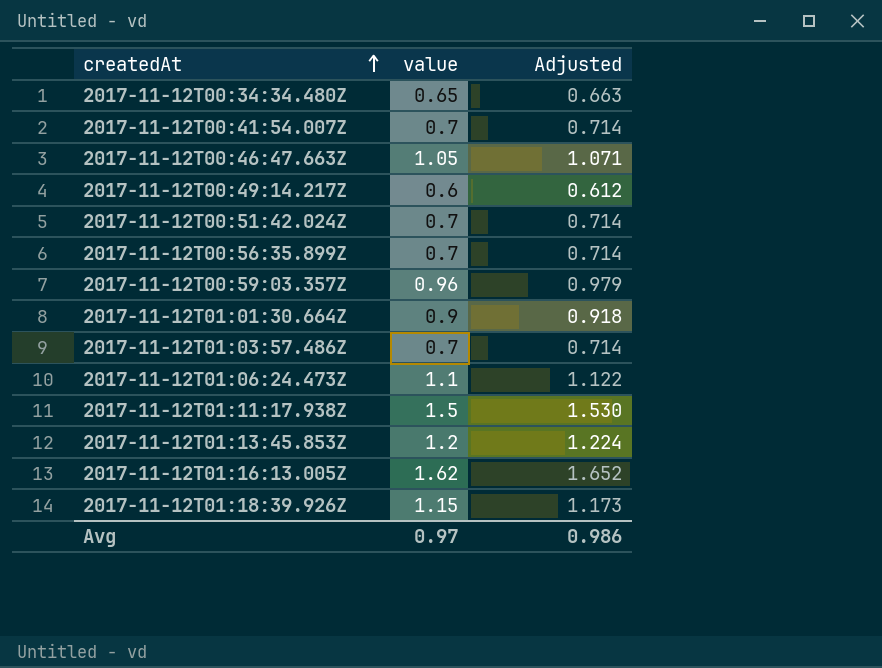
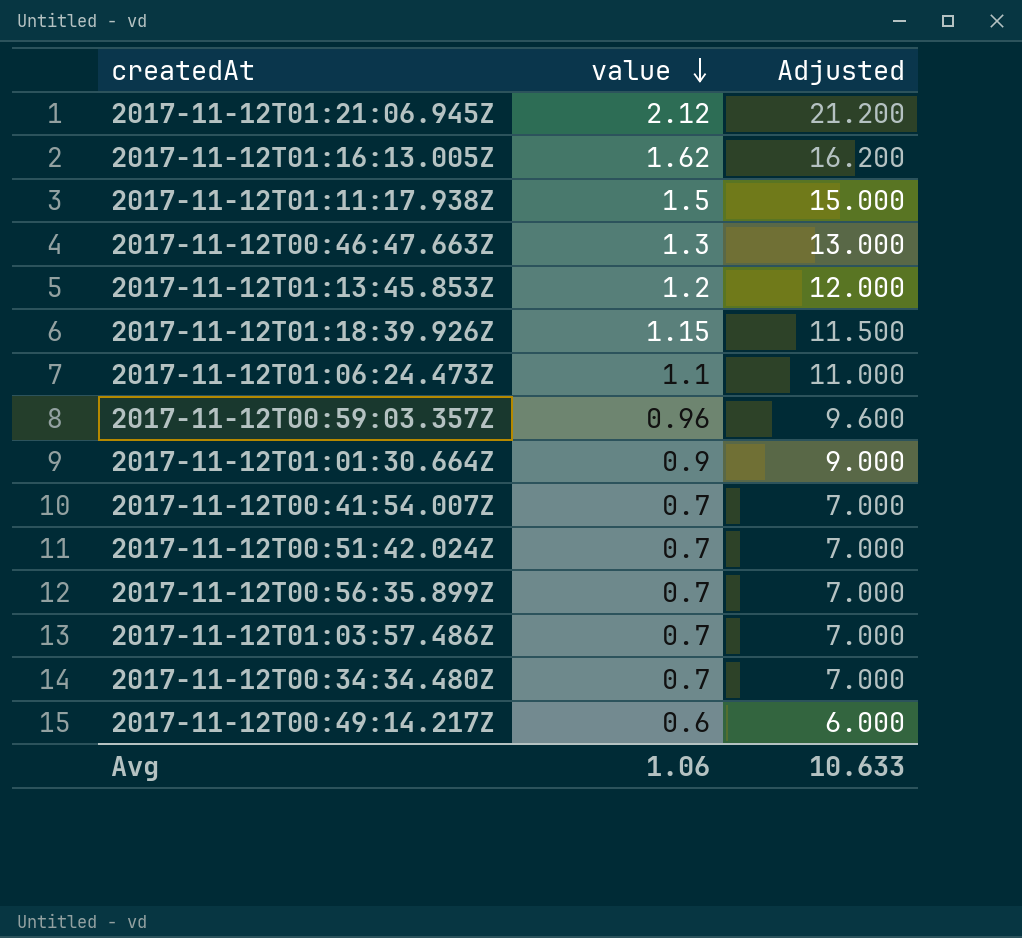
row order: createdAt ascending -> value descending
column Adjusted | formula: [value] * 1.02 -> [value] * 10
row 2017-11-12T01:21:06.945Z: none -> 2.12 | 21.200
2017-11-12T00:46:47.663Z | value: 1.05 -> 1.3
2017-11-12T00:34:34.480Z | value: 0.65 -> 0.7
Avg | value: 0.97 -> 1.06
Avg | Adjusted: 0.986 -> 10.633

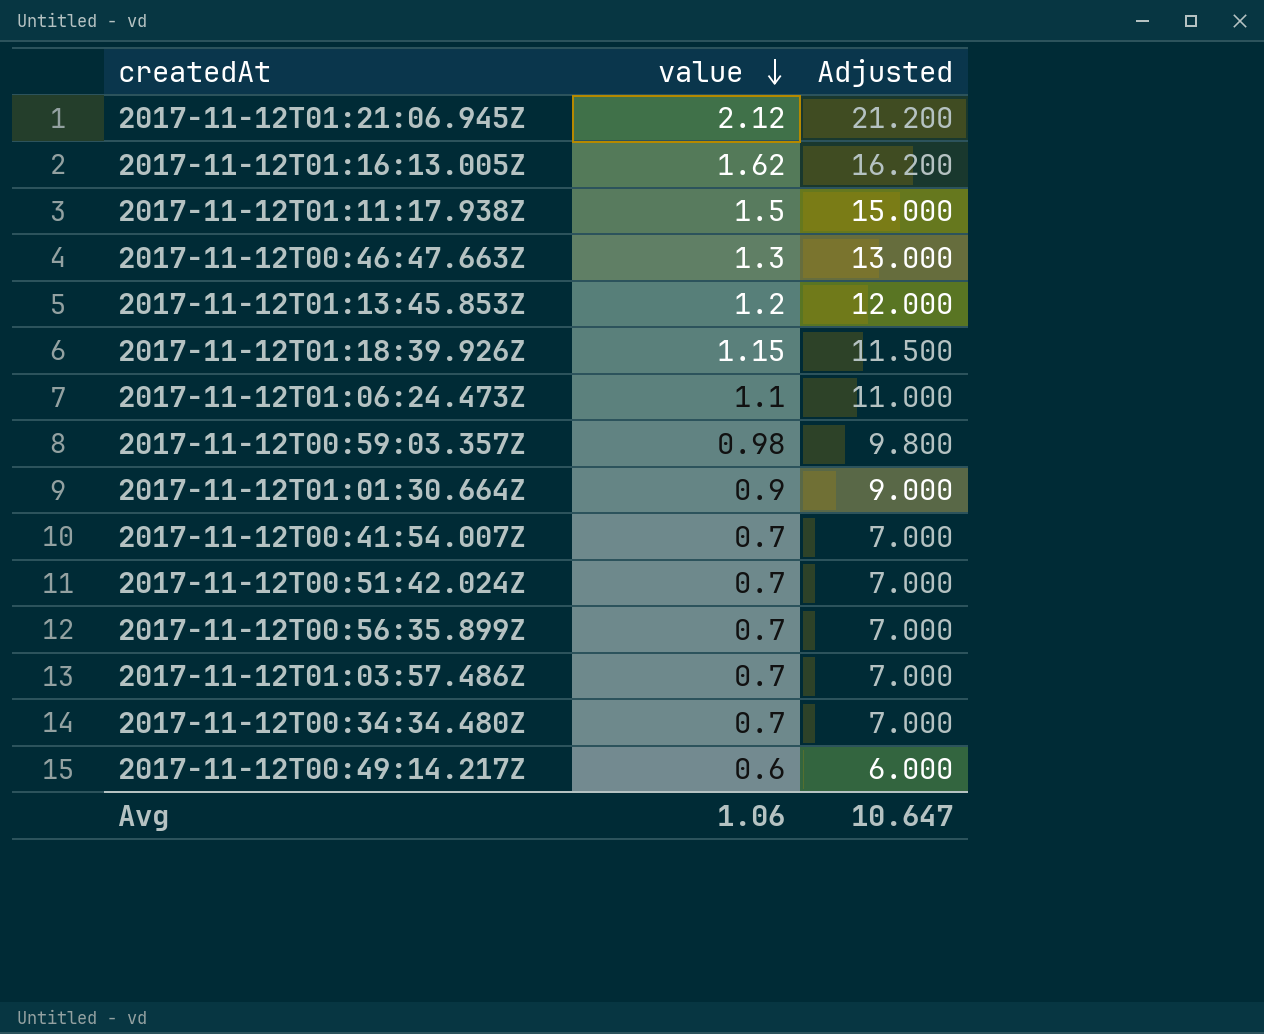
2017-11-12T00:59:03.357Z | value: 0.96 -> 0.98
2017-11-12T00:59:03.357Z | Adjusted: 9.600 -> 9.800
Avg | Adjusted: 10.633 -> 10.647

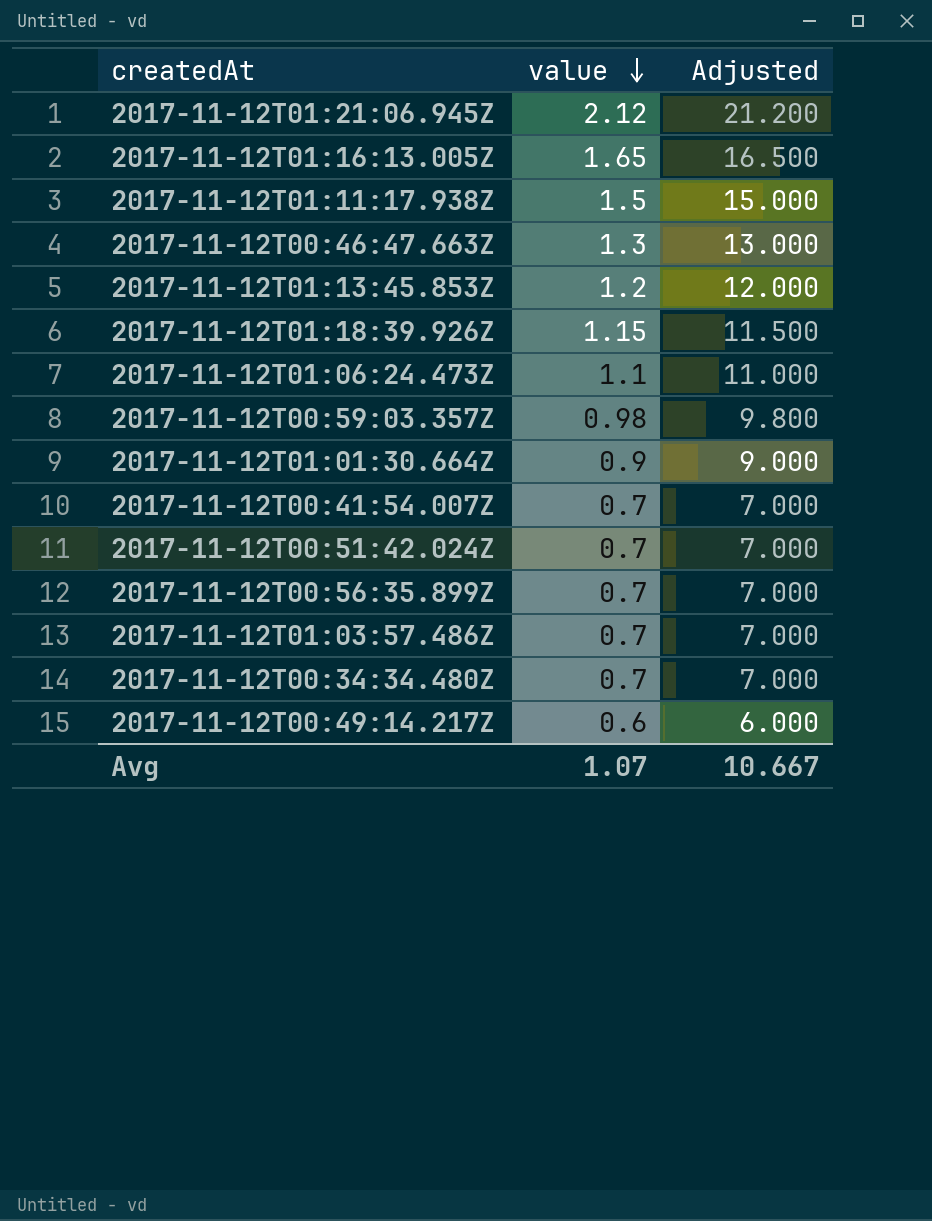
2017-11-12T01:16:13.005Z | value: 1.62 -> 1.65
2017-11-12T01:16:13.005Z | Adjusted: 16.200 -> 16.500
Avg | value: 1.06 -> 1.07
Avg | Adjusted: 10.647 -> 10.667

